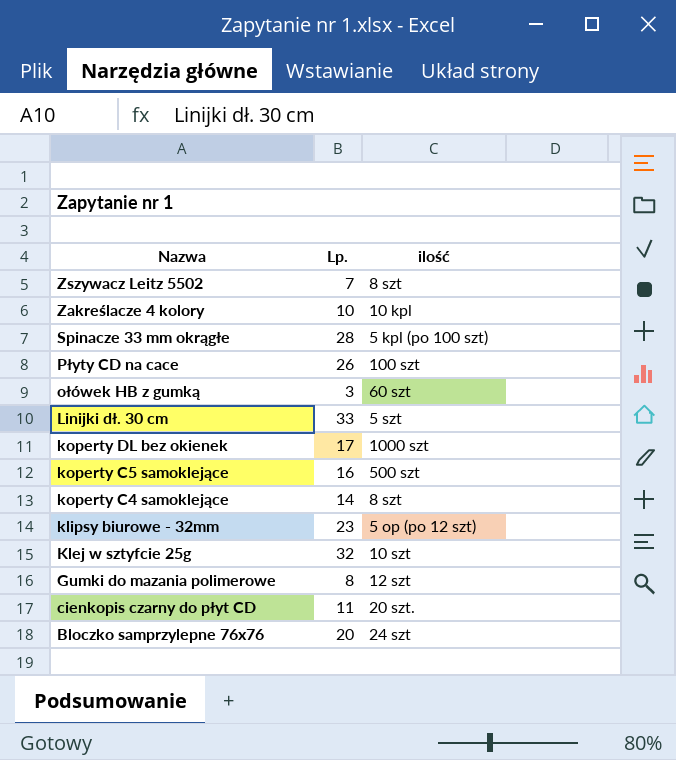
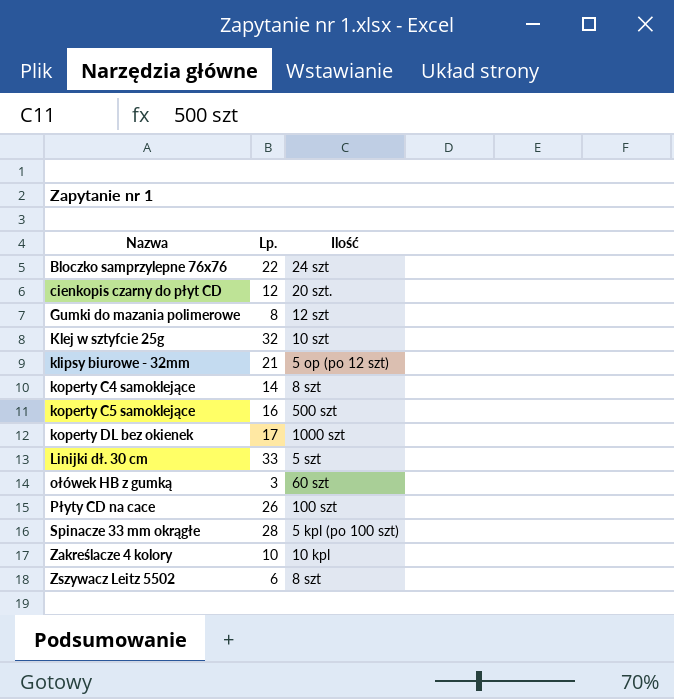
row order: Nazwa descending -> Nazwa ascending
column name: ilość -> Ilość
Bloczko samprzylepne 76x76 | Lp.: 20 -> 22
cienkopis czarny do płyt CD | Lp.: 11 -> 12
klipsy biurowe - 32mm | Lp.: 23 -> 21
Zszywacz Leitz 5502 | Lp.: 7 -> 6

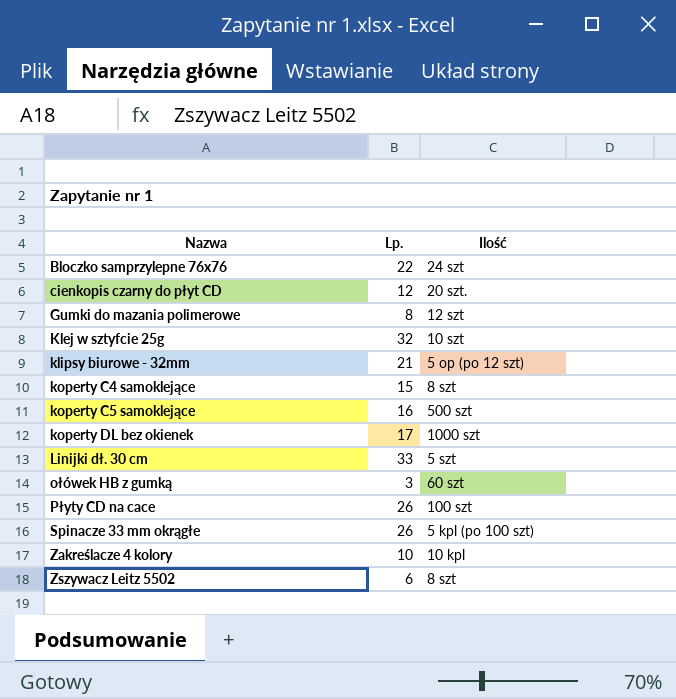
koperty C4 samoklejące | Lp.: 14 -> 15
Spinacze 33 mm okrągłe | Lp.: 28 -> 26

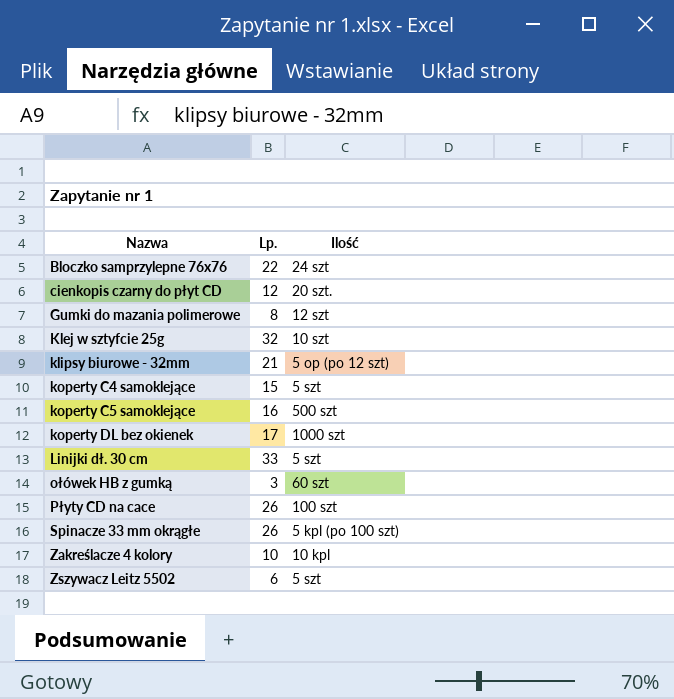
koperty C4 samoklejące | Ilość: 8 szt -> 5 szt
Zszywacz Leitz 5502 | Ilość: 8 szt -> 5 szt

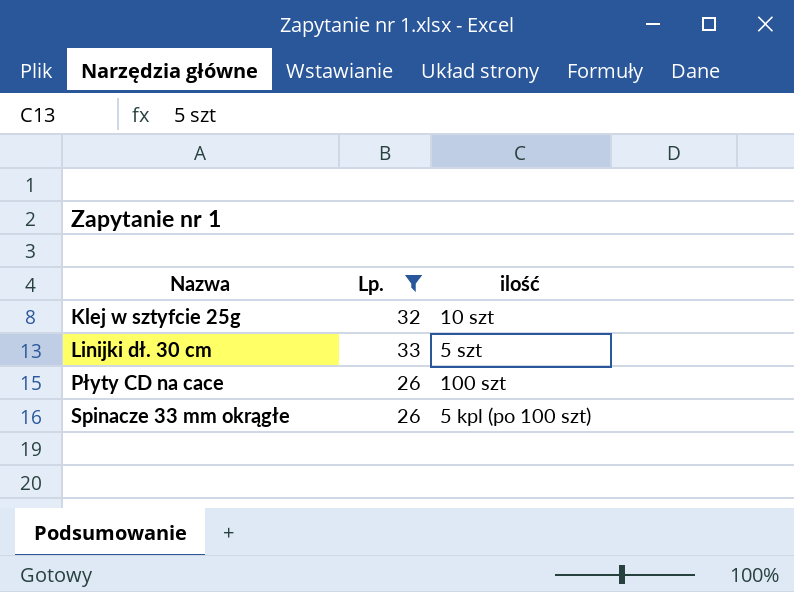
filter: none -> Lp. >= 26
column name: Ilość -> ilość

